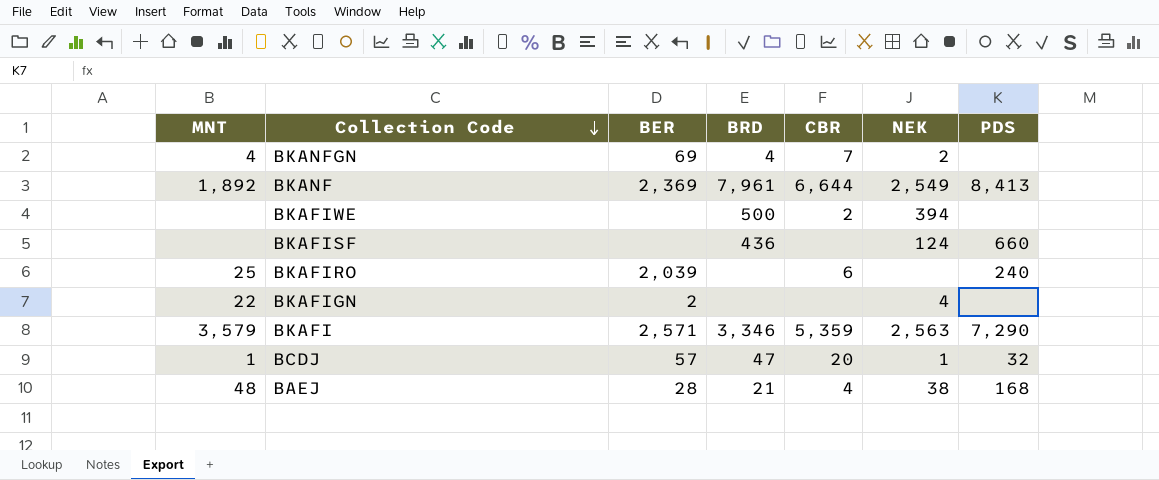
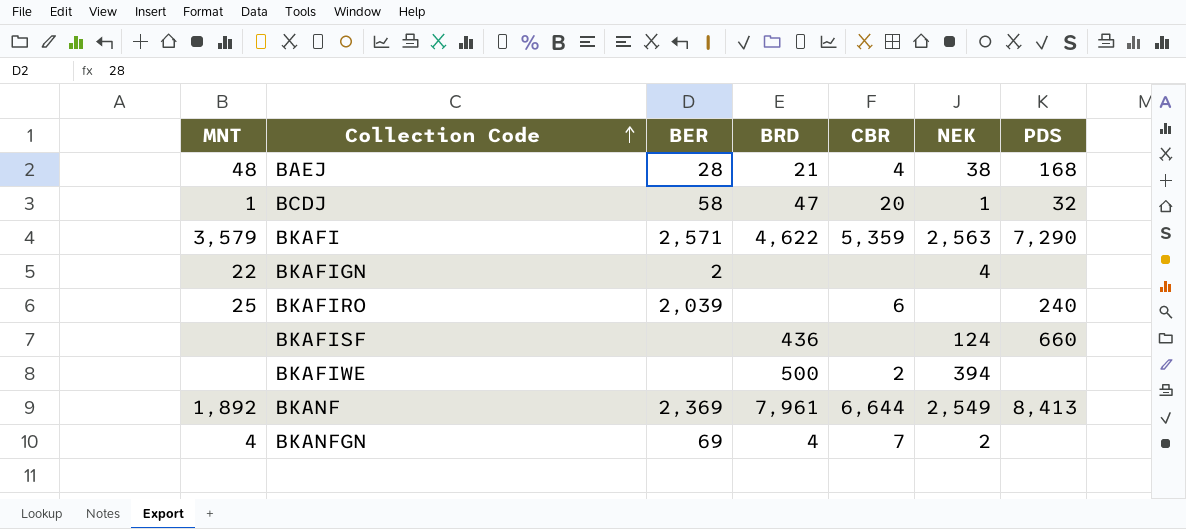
row order: Collection Code descending -> Collection Code ascending
BCDJ | BER: 57 -> 58
BKAFI | BRD: 3,346 -> 4,622

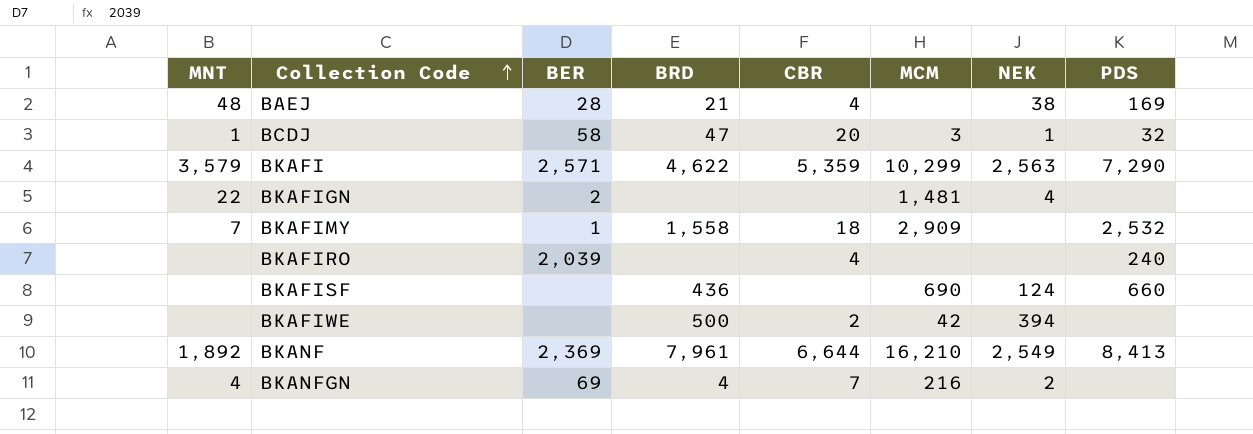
column MCM | position: none -> 6
BAEJ | PDS: 168 -> 169
row BKAFIMY: none -> 7 | 1 | 1,558 | 18 | 2,909 | none | 2,532
BKAFIRO | MNT: 25 -> none
BKAFIRO | CBR: 6 -> 4

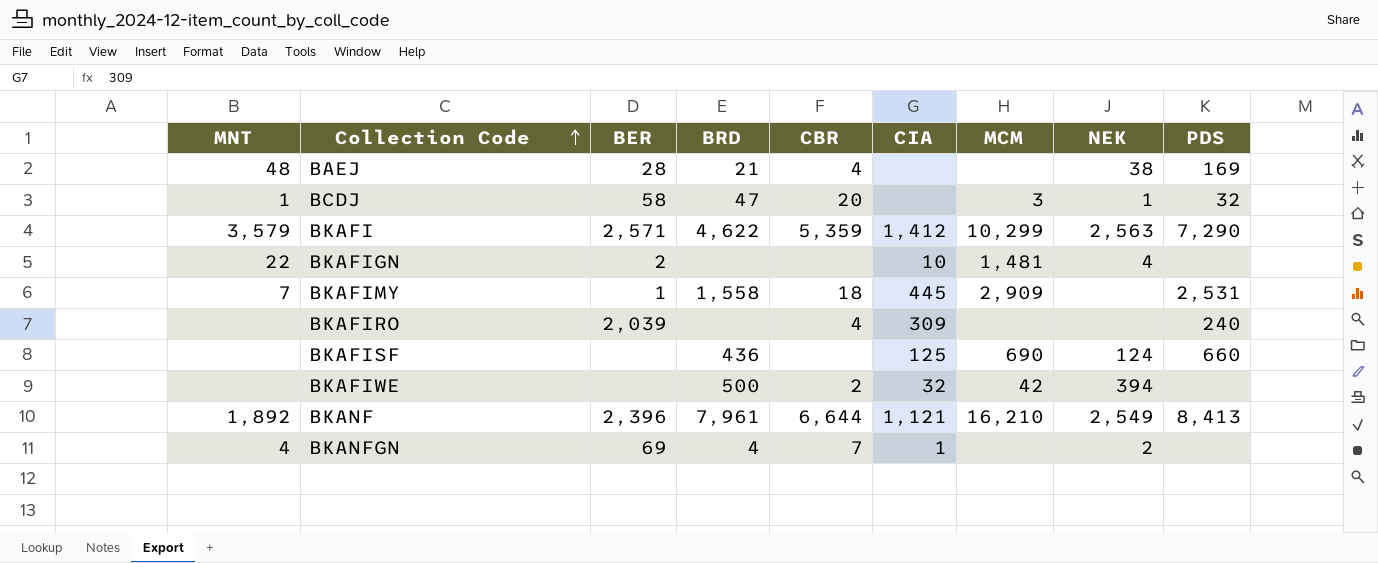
column CIA | position: none -> 6
BKAFIMY | PDS: 2,532 -> 2,531
BKANF | BER: 2,369 -> 2,396
BKANFGN | MCM: 216 -> none

